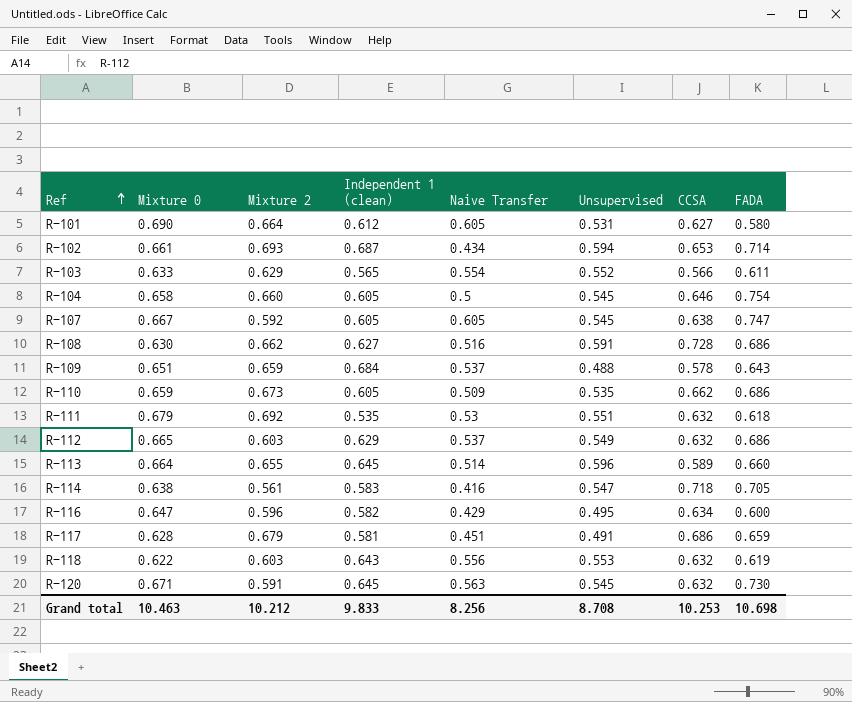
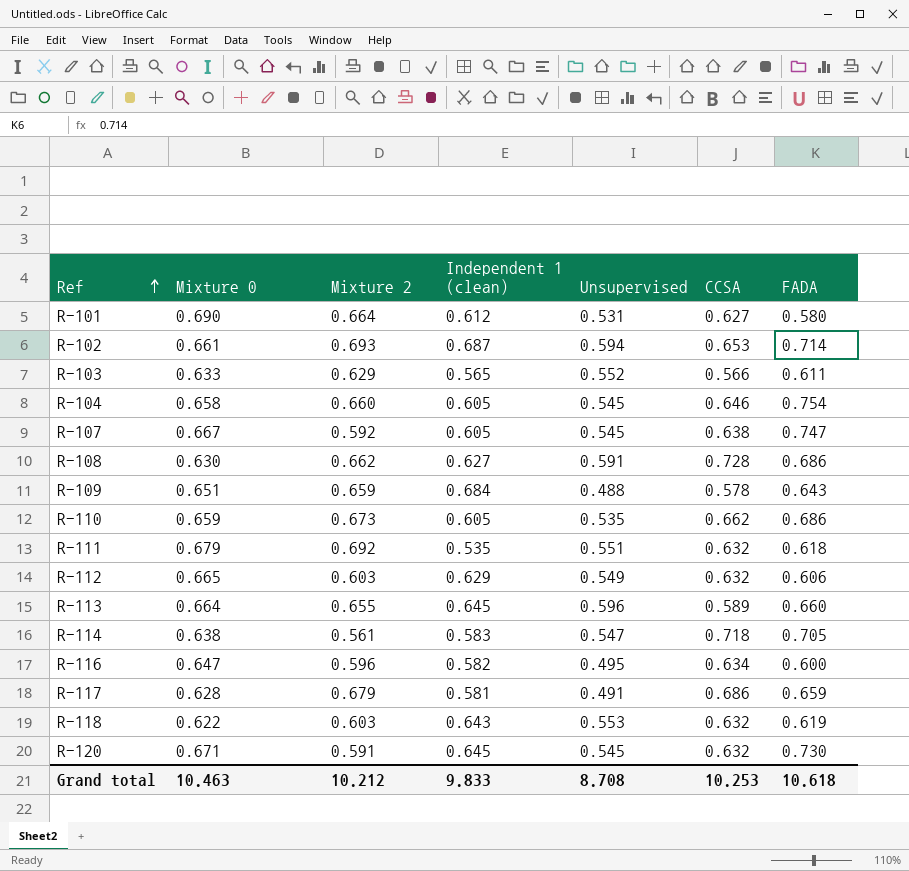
column Naive Transfer | position: 5 -> none
R-112 | FADA: 0.686 -> 0.606
Grand total | FADA: 10.698 -> 10.618

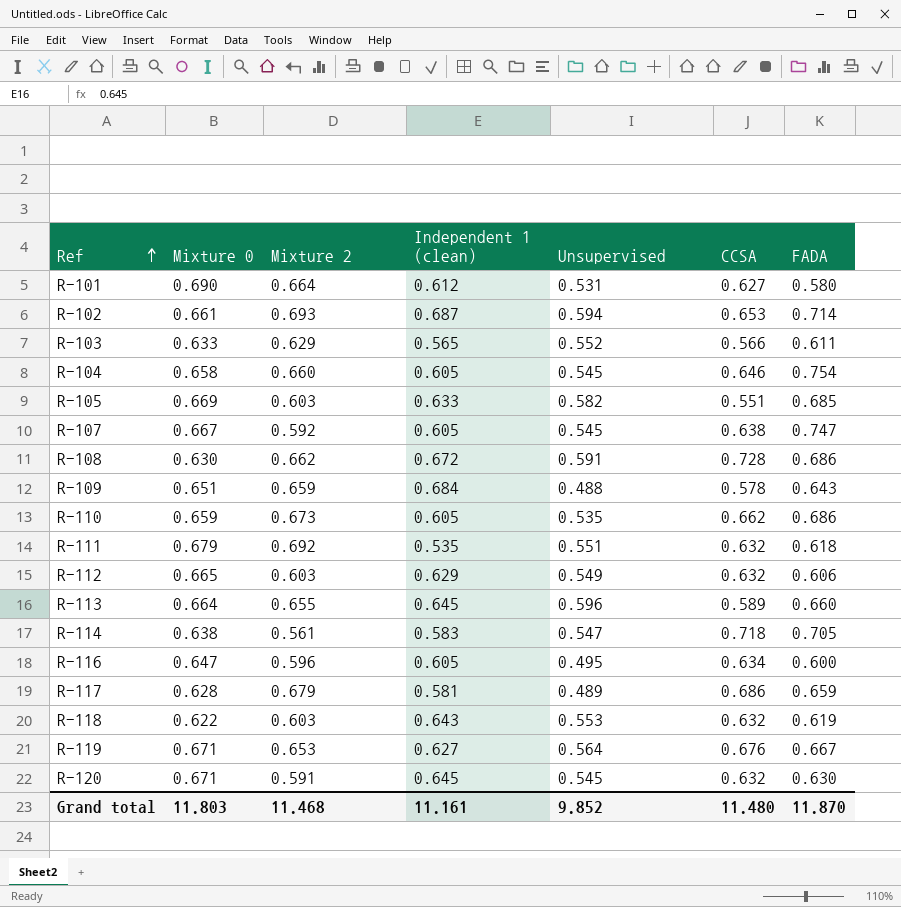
row R-105: none -> 0.669 | 0.603 | 0.633 | 0.582 | 0.551 | 0.685
R-108 | Independent 1 (clean): 0.627 -> 0.672
R-116 | Independent 1 (clean): 0.582 -> 0.605
R-117 | Unsupervised: 0.491 -> 0.489
row R-119: none -> 0.671 | 0.653 | 0.627 | 0.564 | 0.676 | 0.667
R-120 | FADA: 0.730 -> 0.630
Grand total | Mixture 0: 10.463 -> 11.803
Grand total | Mixture 2: 10.212 -> 11.468
Grand total | Independent 1 (clean): 9.833 -> 11.161
Grand total | Unsupervised: 8.708 -> 9.852
Grand total | CCSA: 10.253 -> 11.480
Grand total | FADA: 10.618 -> 11.870

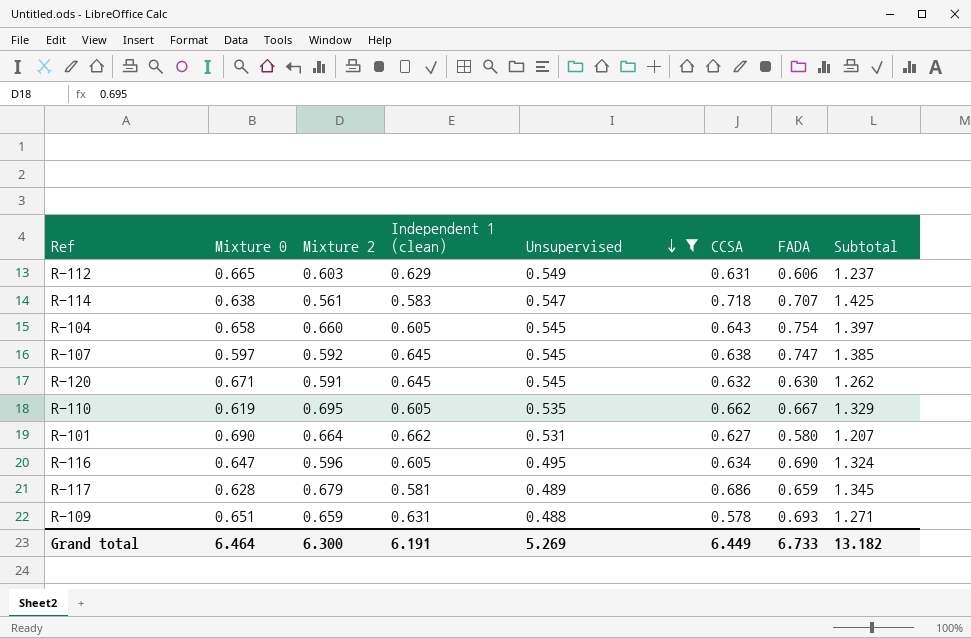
filter: none -> Unsupervised <= 0.549
row order: Ref ascending -> Unsupervised descending
column Subtotal | formula: none -> [CCSA] + [FADA]
R-112 | CCSA: 0.632 -> 0.631
R-114 | FADA: 0.705 -> 0.707
R-104 | CCSA: 0.646 -> 0.643
R-107 | Mixture 0: 0.667 -> 0.597
R-107 | Independent 1 (clean): 0.605 -> 0.645
R-110 | Mixture 0: 0.659 -> 0.619
R-110 | Mixture 2: 0.673 -> 0.695
R-110 | FADA: 0.686 -> 0.667
R-101 | Independent 1 (clean): 0.612 -> 0.662
R-116 | FADA: 0.600 -> 0.690
R-109 | Independent 1 (clean): 0.684 -> 0.631
R-109 | FADA: 0.643 -> 0.693
Grand total | Mixture 0: 11.803 -> 6.464
Grand total | Mixture 2: 11.468 -> 6.300
Grand total | Independent 1 (clean): 11.161 -> 6.191
Grand total | Unsupervised: 9.852 -> 5.269
Grand total | CCSA: 11.480 -> 6.449
Grand total | FADA: 11.870 -> 6.733

